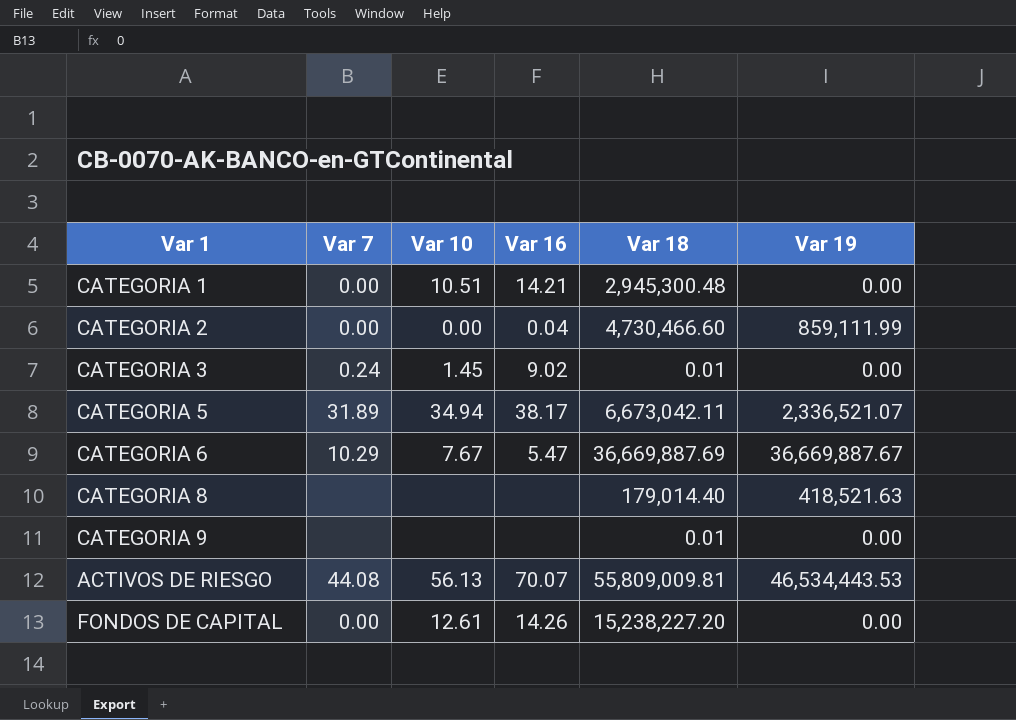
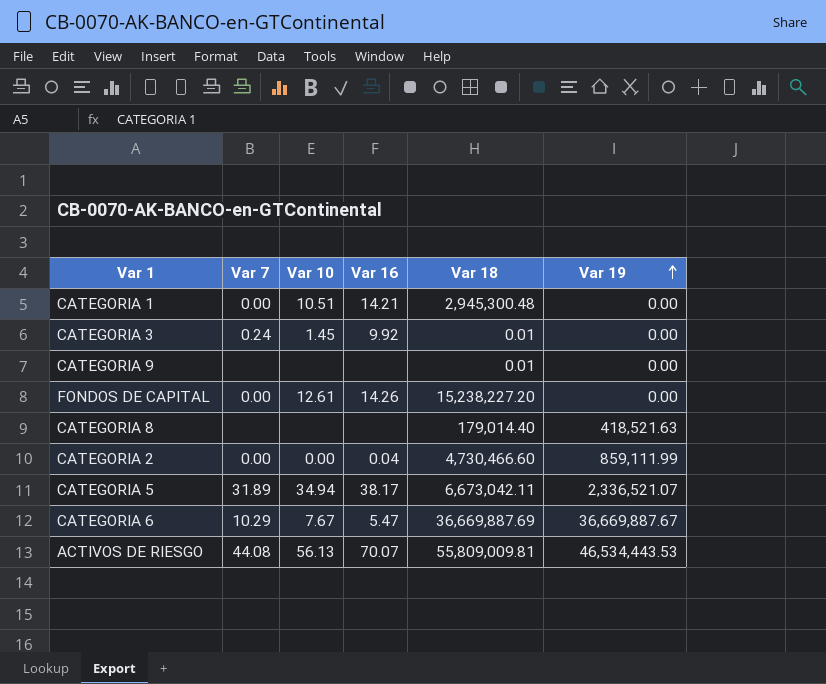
row order: none -> Var 19 ascending
CATEGORIA 3 | Var 16: 9.02 -> 9.92

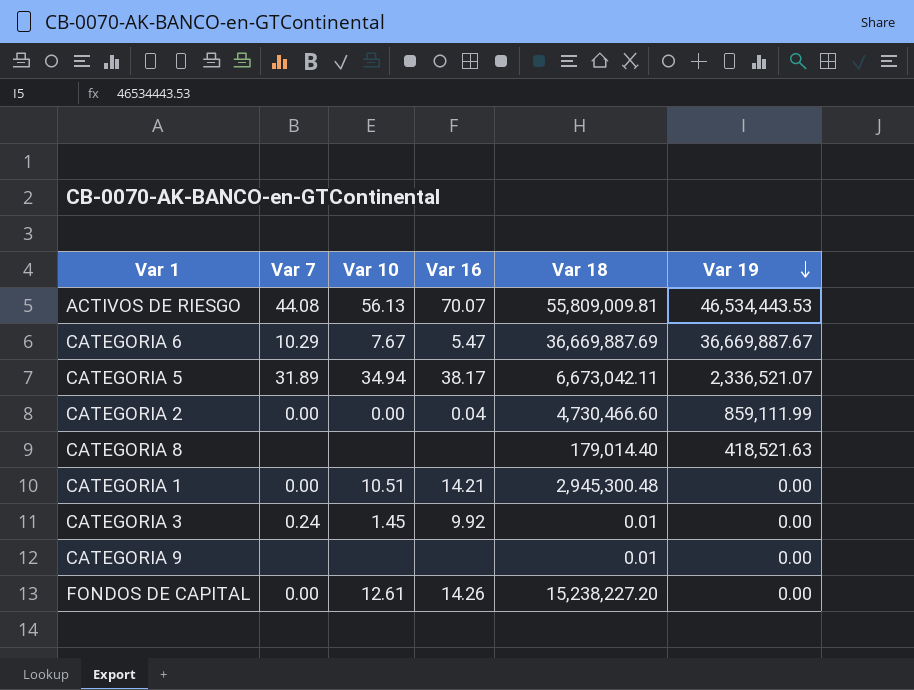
row order: Var 19 ascending -> Var 19 descending

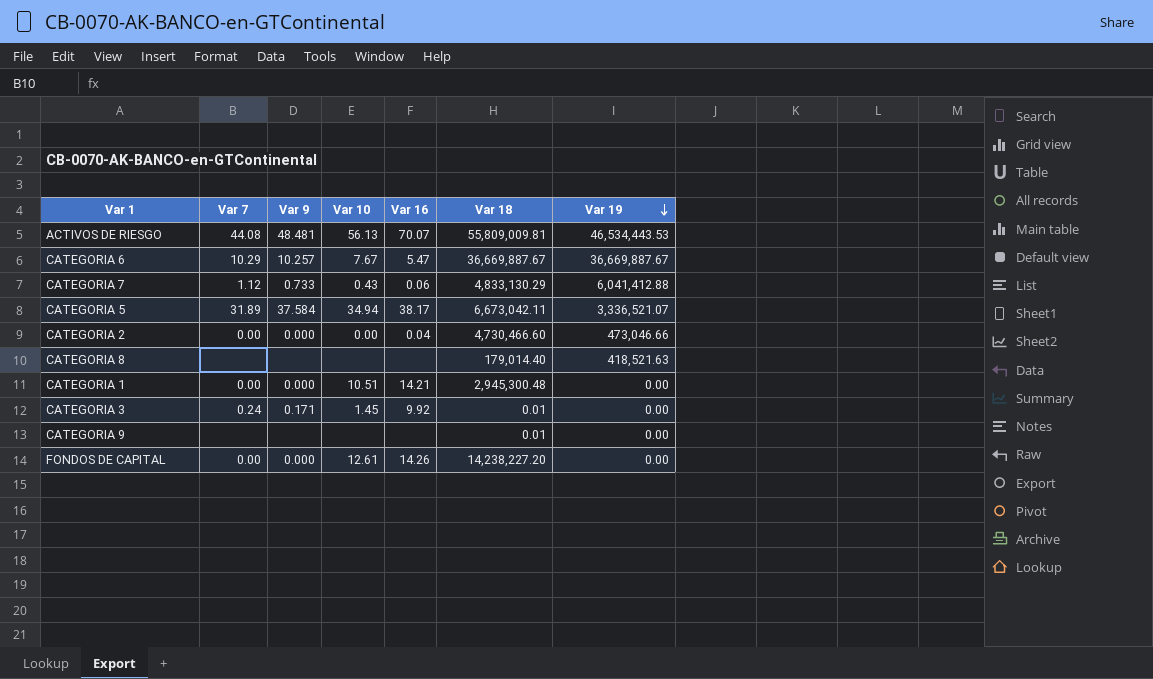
column Var 9 | position: none -> 3
CATEGORIA 6 | Var 18: 36,669,887.69 -> 36,669,887.67
row CATEGORIA 7: none -> 1.12 | 0.733 | 0.43 | 0.06 | 4,833,130.29 | 6,041,412.88
CATEGORIA 5 | Var 19: 2,336,521.07 -> 3,336,521.07
CATEGORIA 2 | Var 19: 859,111.99 -> 473,046.66
FONDOS DE CAPITAL | Var 18: 15,238,227.20 -> 14,238,227.20

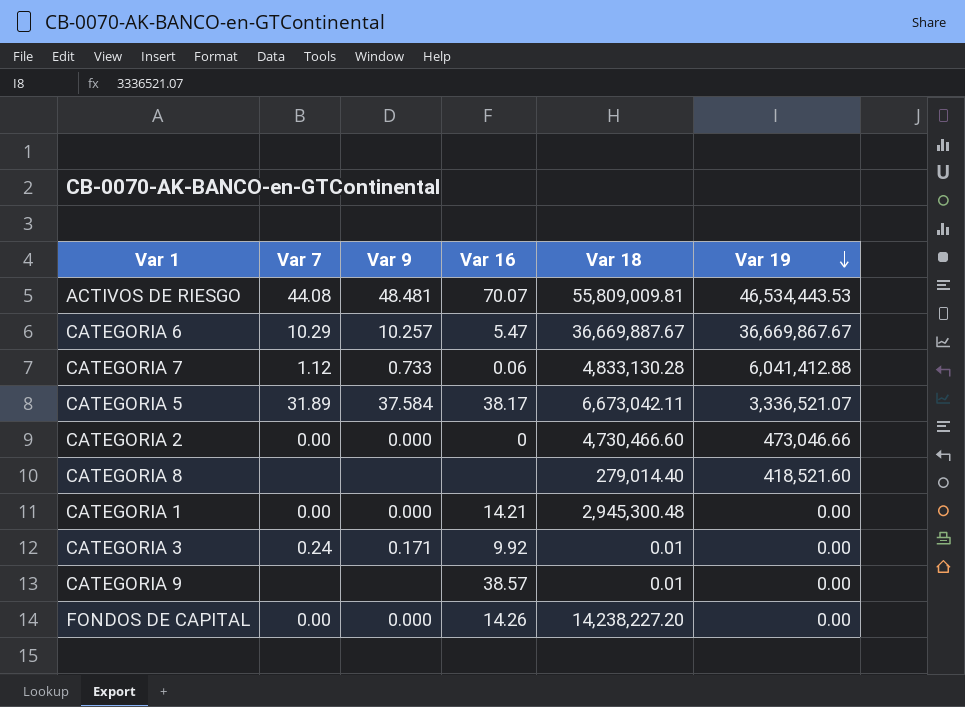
column Var 10 | position: 4 -> none
CATEGORIA 6 | Var 19: 36,669,887.67 -> 36,669,867.67
CATEGORIA 7 | Var 18: 4,833,130.29 -> 4,833,130.28
CATEGORIA 2 | Var 16: 0.04 -> 0
CATEGORIA 8 | Var 18: 179,014.40 -> 279,014.40
CATEGORIA 8 | Var 19: 418,521.63 -> 418,521.60
CATEGORIA 9 | Var 16: none -> 38.57

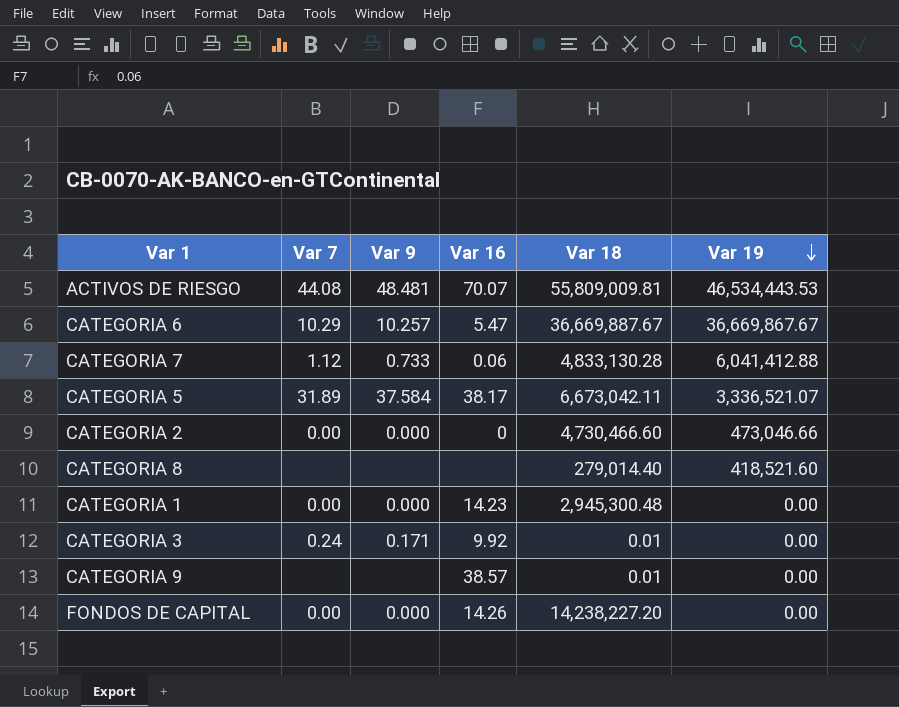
CATEGORIA 1 | Var 16: 14.21 -> 14.23

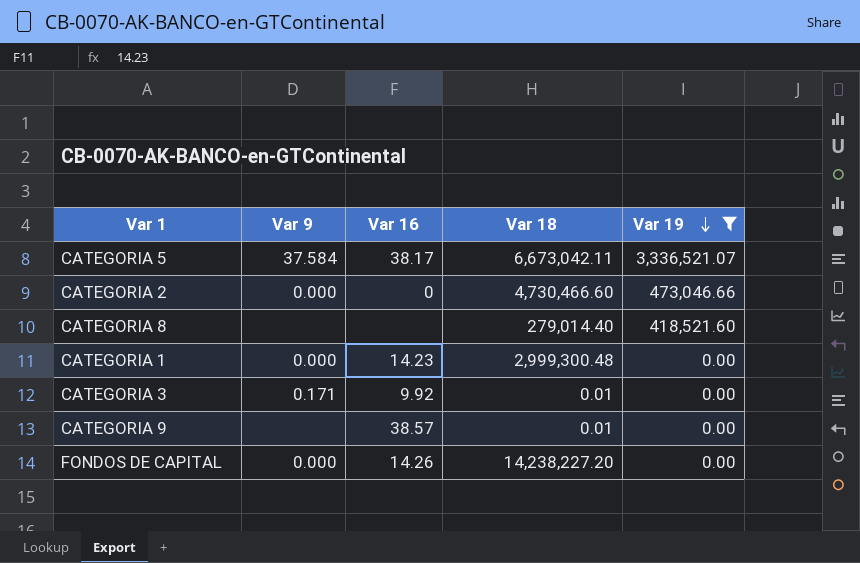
filter: none -> Var 19 <= 3,336,521.07
column Var 7 | position: 2 -> none
CATEGORIA 1 | Var 18: 2,945,300.48 -> 2,999,300.48

